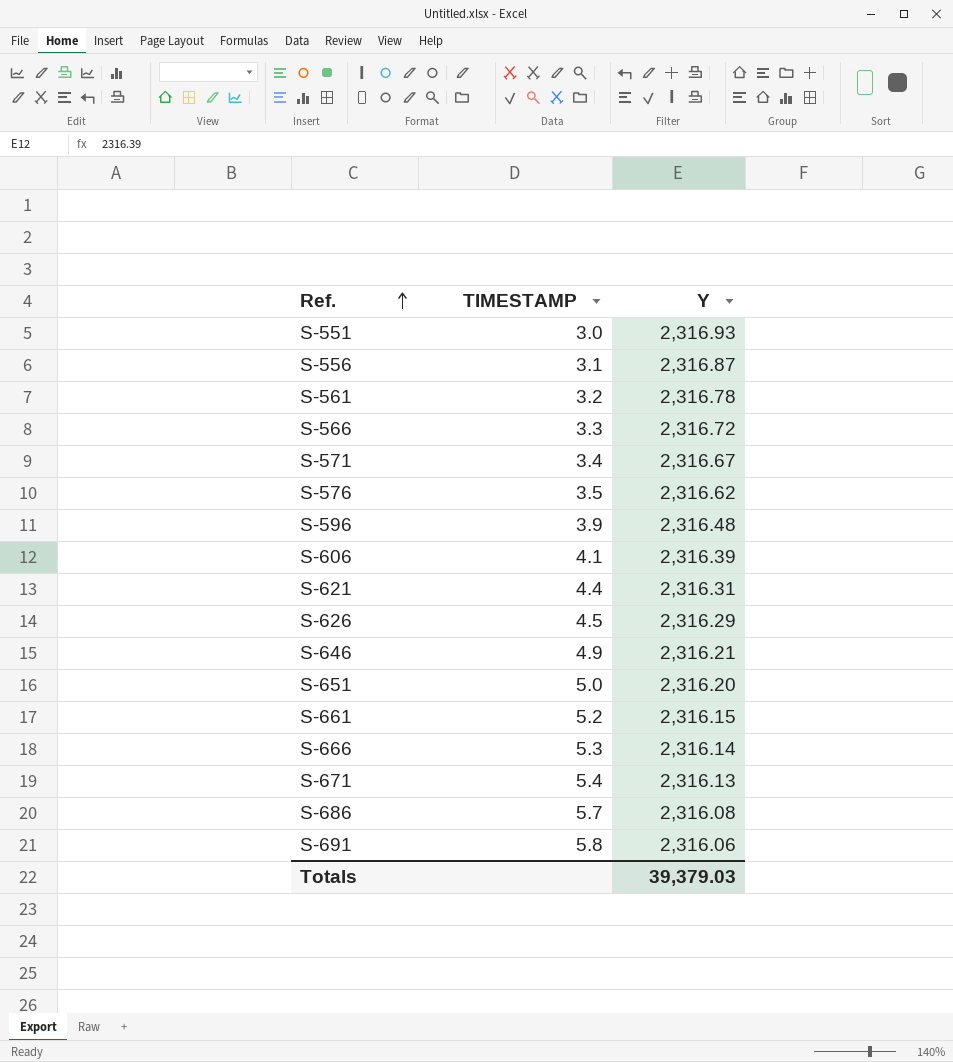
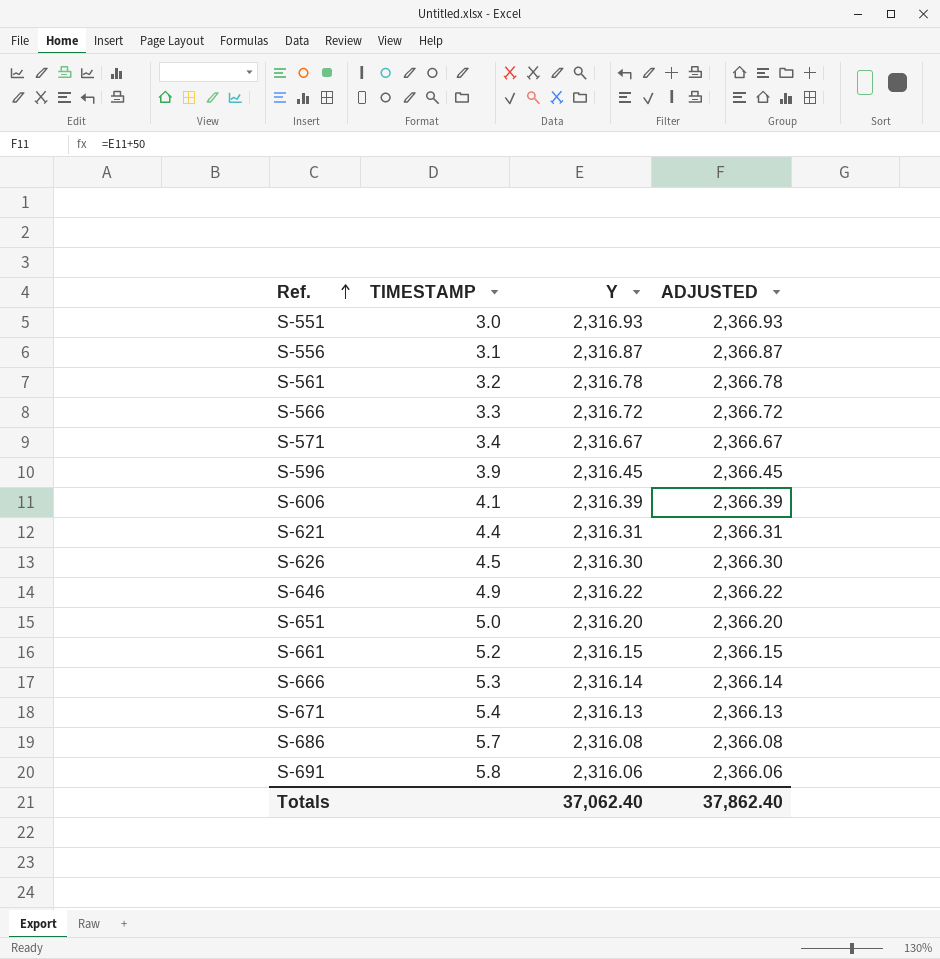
column ADJUSTED | formula: none -> [Y] + 50
row S-576: 3.5 | 2,316.62 -> none
S-596 | Y: 2,316.48 -> 2,316.45
S-626 | Y: 2,316.29 -> 2,316.30
S-646 | Y: 2,316.21 -> 2,316.22
Totals | Y: 39,379.03 -> 37,062.40

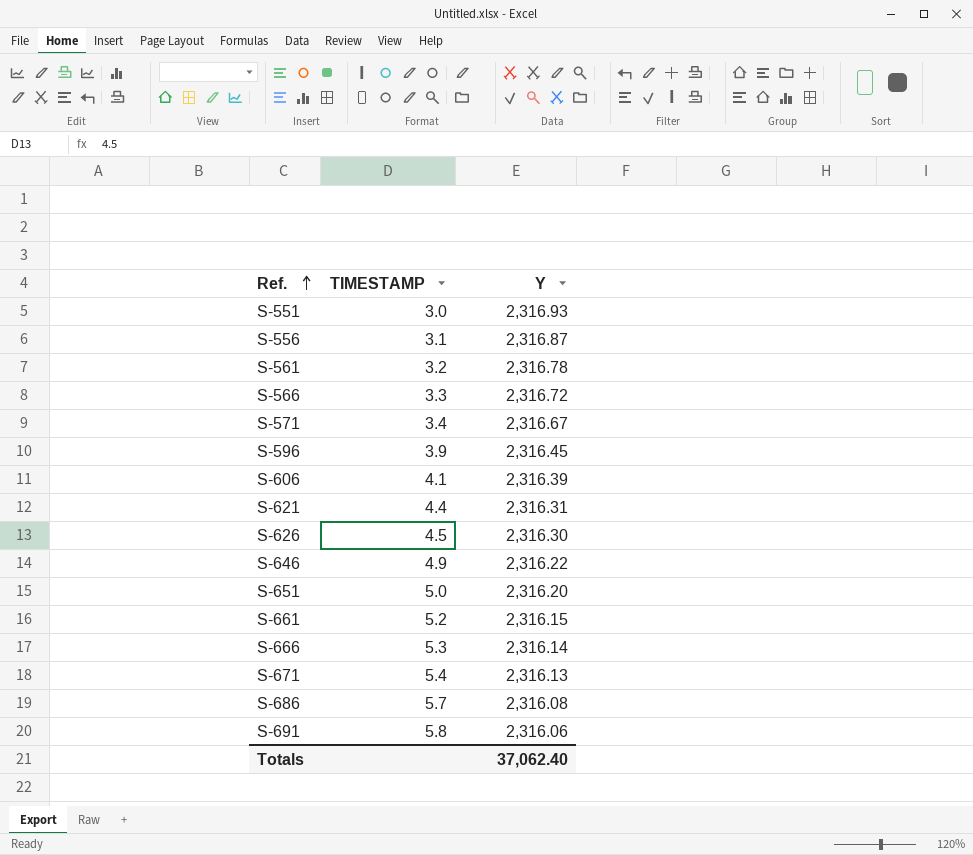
column ADJUSTED | formula: [Y] + 50 -> none

